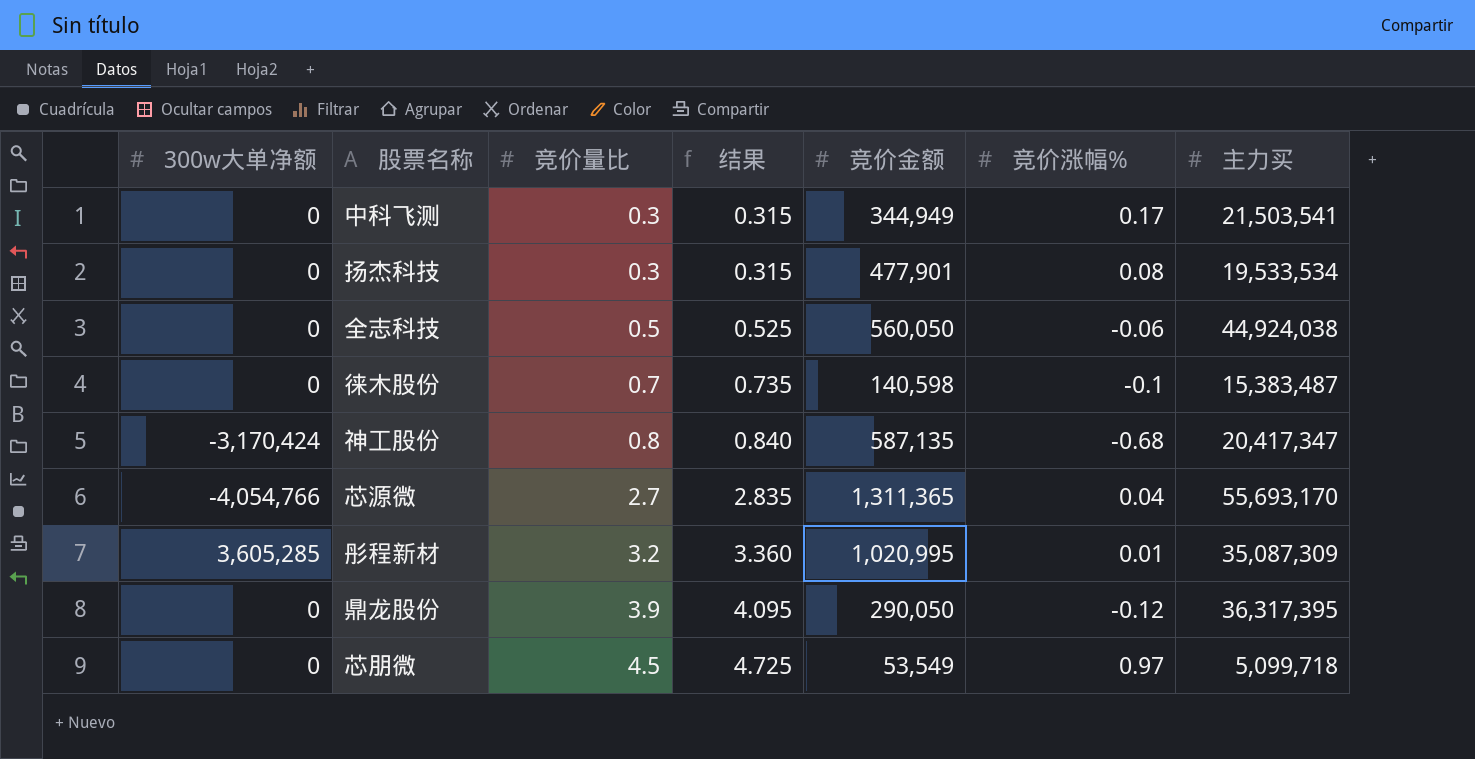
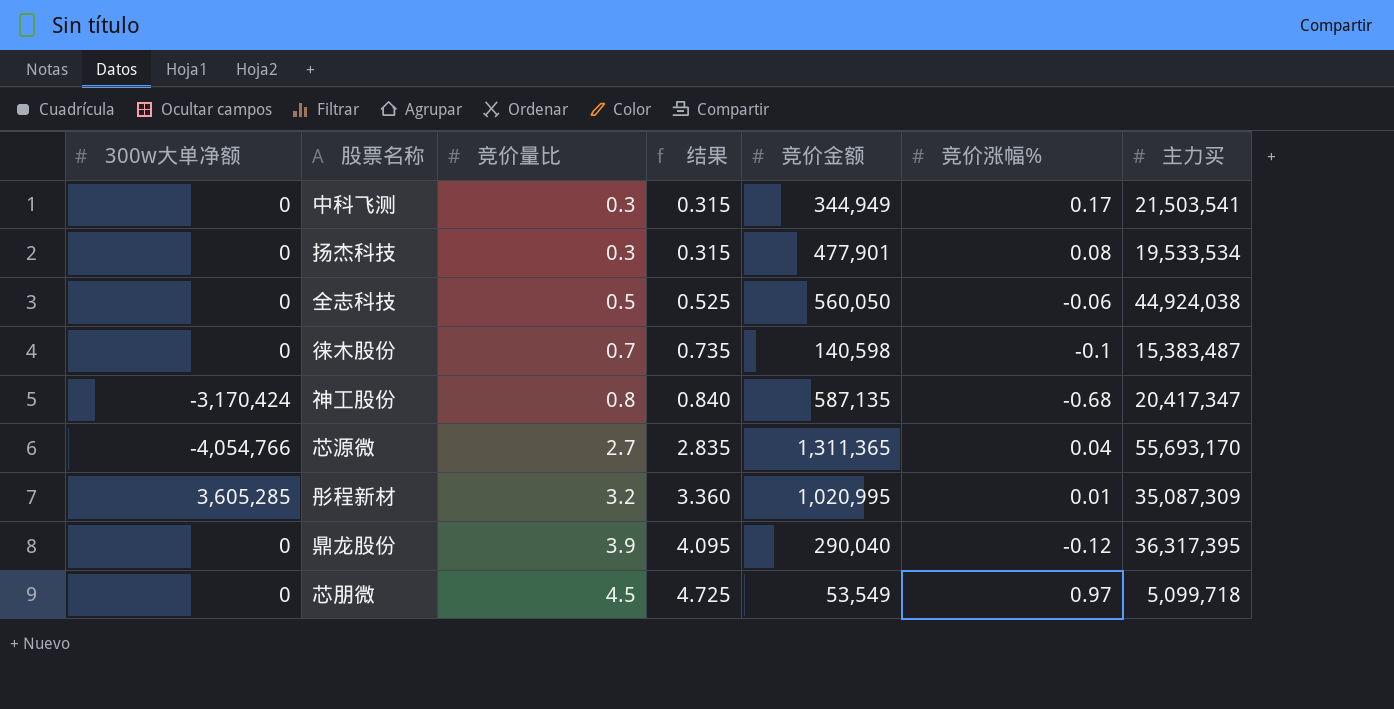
鼎龙股份 | 竞价金额: 290,050 -> 290,040

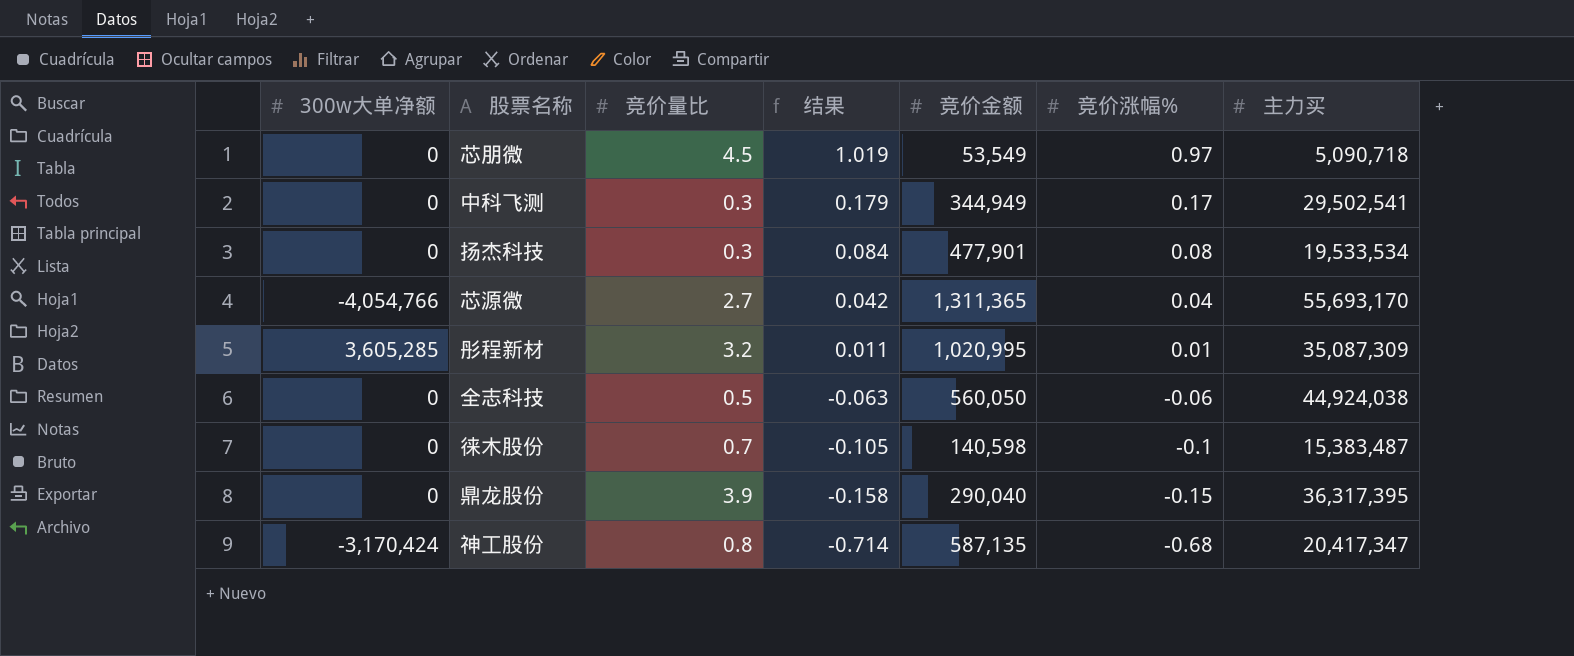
row order: 竞价量比 ascending -> 结果 descending
column 结果 | formula: [竞价量比] * 1.05 -> [竞价涨幅%] * 1.05
芯朋微 | 主力买: 5,099,718 -> 5,090,718
中科飞测 | 主力买: 21,503,541 -> 29,502,541
鼎龙股份 | 竞价涨幅%: -0.12 -> -0.15

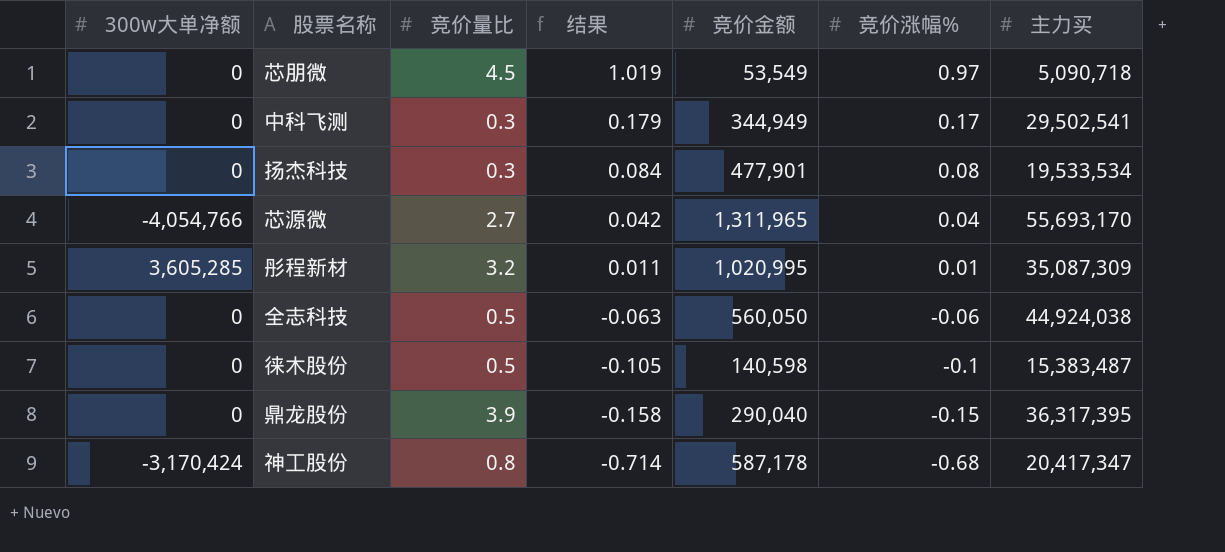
芯源微 | 竞价金额: 1,311,365 -> 1,311,965
徕木股份 | 竞价量比: 0.7 -> 0.5
神工股份 | 竞价金额: 587,135 -> 587,178

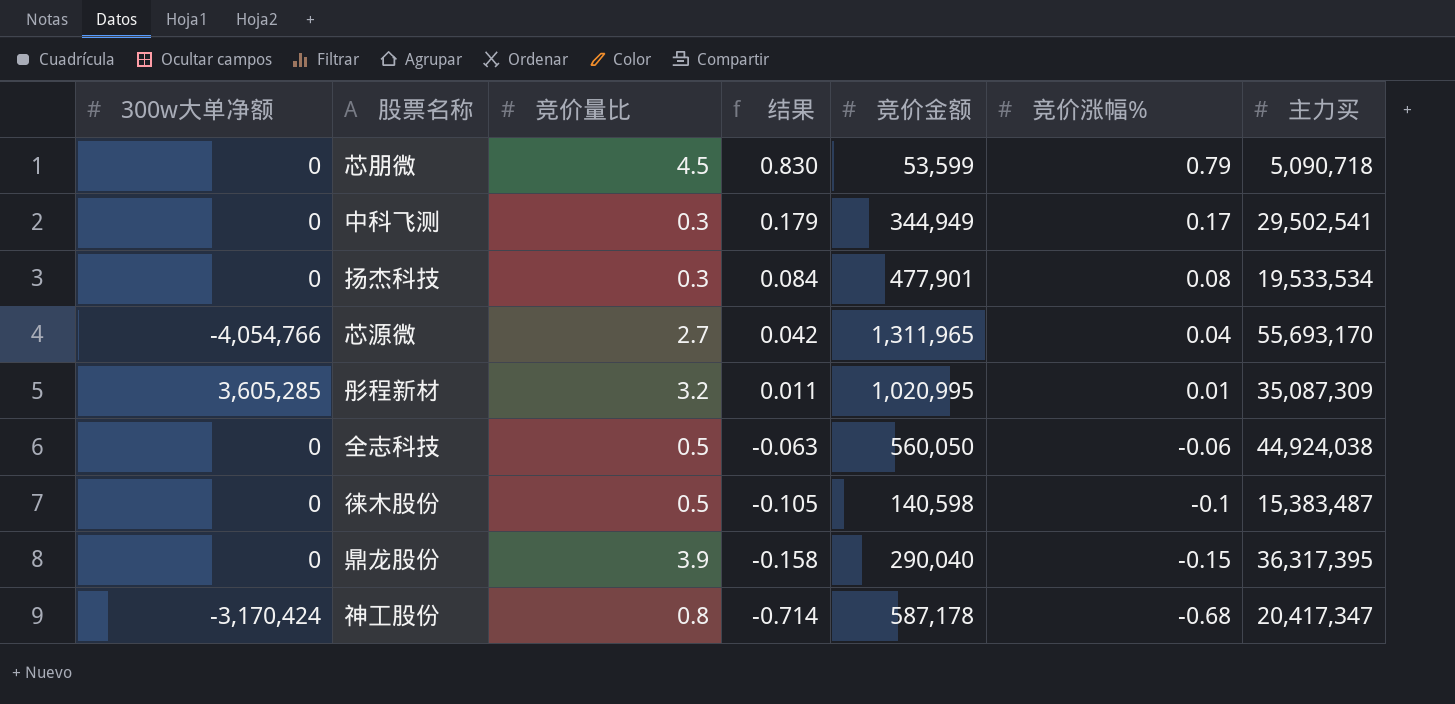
芯朋微 | 结果: 1.019 -> 0.830
芯朋微 | 竞价金额: 53,549 -> 53,599
芯朋微 | 竞价涨幅%: 0.97 -> 0.79

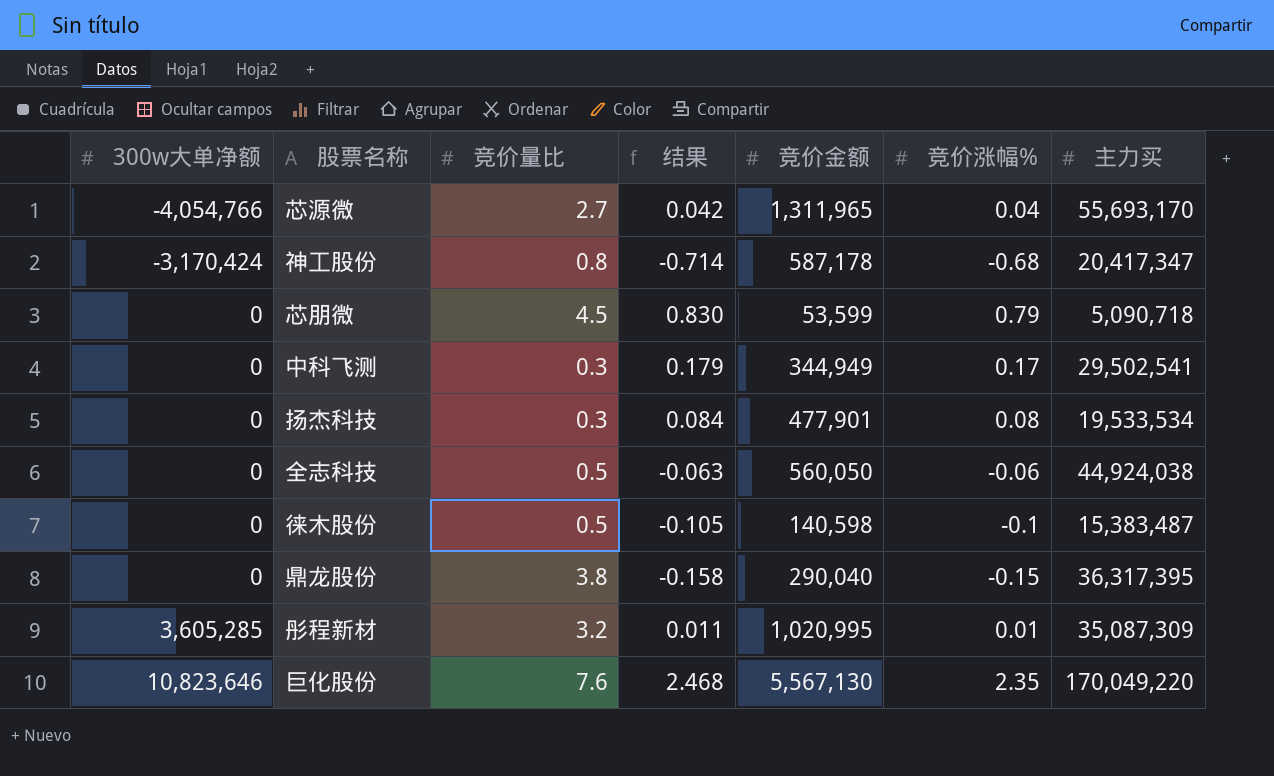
row order: 结果 descending -> 300w大单净额 ascending
鼎龙股份 | 竞价量比: 3.9 -> 3.8
row 巨化股份: none -> 10,823,646 | 7.6 | 2.468 | 5,567,130 | 2.35 | 170,049,220

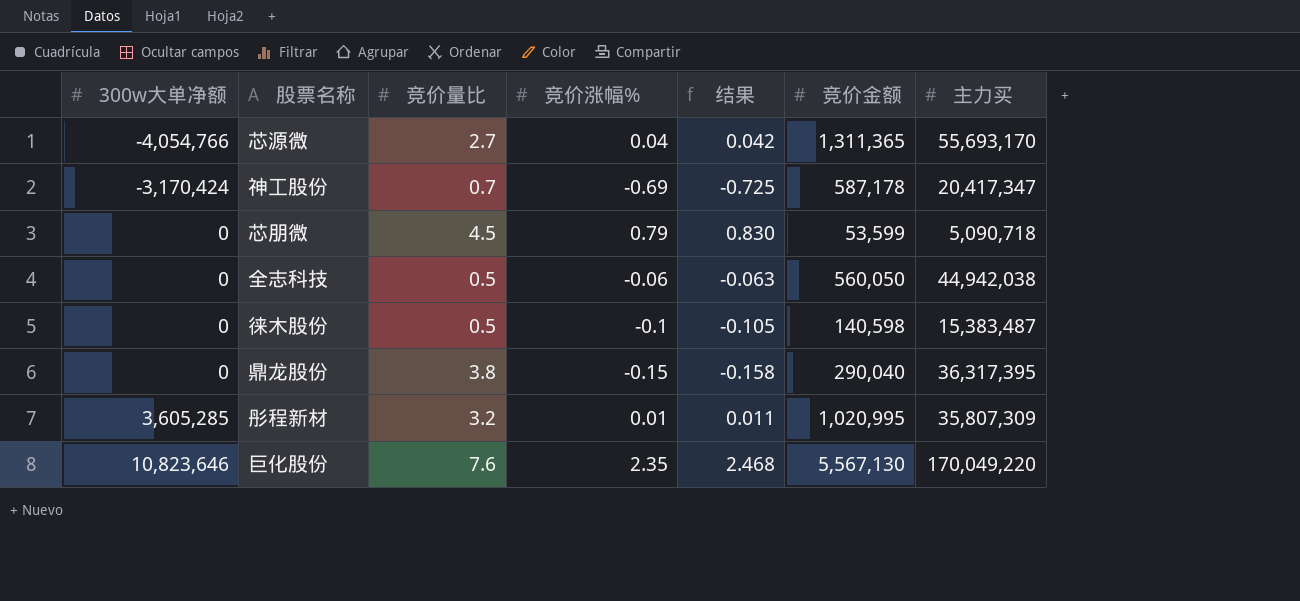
column 竞价涨幅% | position: 6 -> 4
row 中科飞测: 0 | 0.3 | 0.179 | 344,949 | 0.17 | 29,502,541 -> none
row 扬杰科技: 0 | 0.3 | 0.084 | 477,901 | 0.08 | 19,533,534 -> none
芯源微 | 竞价金额: 1,311,965 -> 1,311,365
神工股份 | 竞价量比: 0.8 -> 0.7
神工股份 | 竞价涨幅%: -0.68 -> -0.69
神工股份 | 结果: -0.714 -> -0.725
全志科技 | 主力买: 44,924,038 -> 44,942,038
彤程新材 | 主力买: 35,087,309 -> 35,807,309

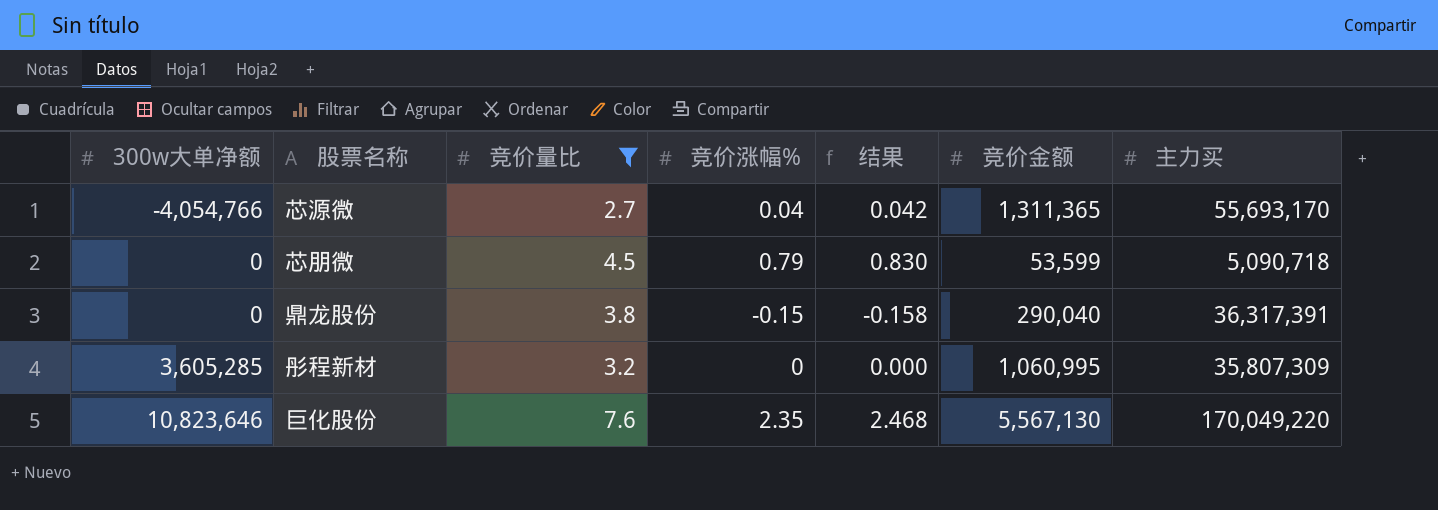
filter: none -> 竞价量比 >= 2.7
鼎龙股份 | 主力买: 36,317,395 -> 36,317,391
彤程新材 | 竞价涨幅%: 0.01 -> 0
彤程新材 | 结果: 0.011 -> 0.000
彤程新材 | 竞价金额: 1,020,995 -> 1,060,995

